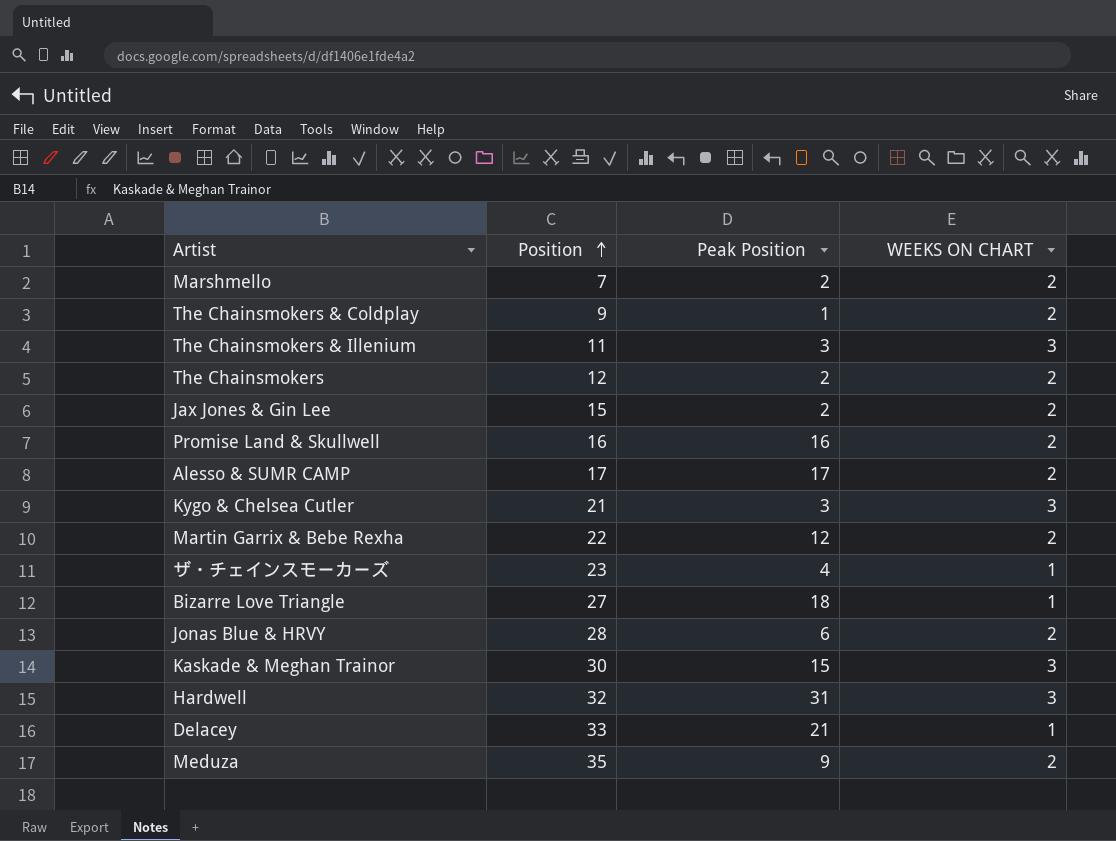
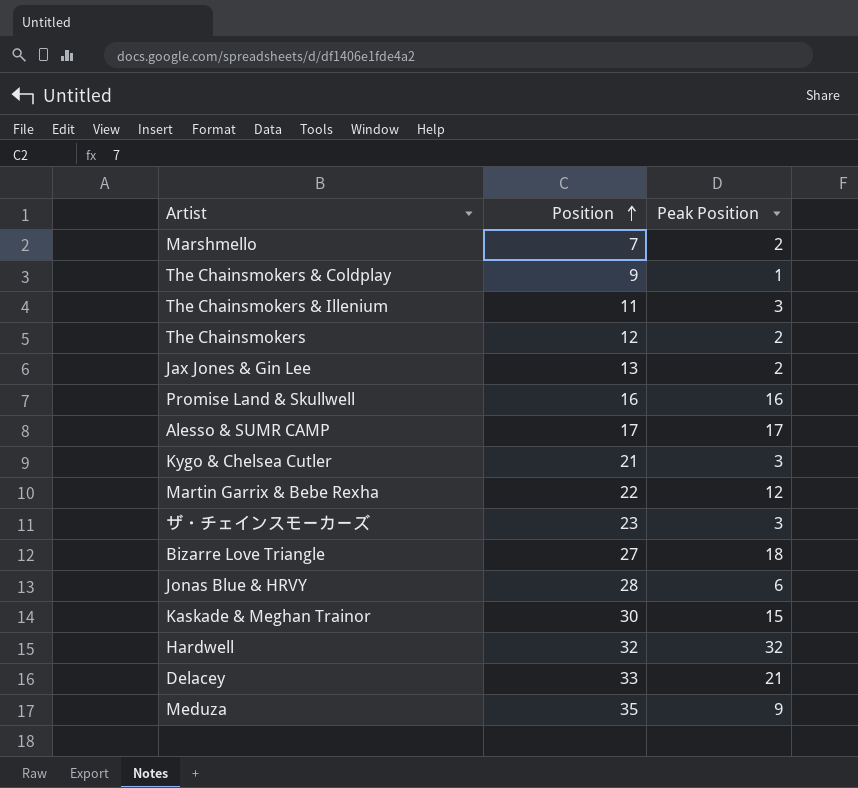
column WEEKS ON CHART | position: 4 -> none
Jax Jones & Gin Lee | Position: 15 -> 13
ザ・チェインスモーカーズ | Peak Position: 4 -> 3
Hardwell | Peak Position: 31 -> 32

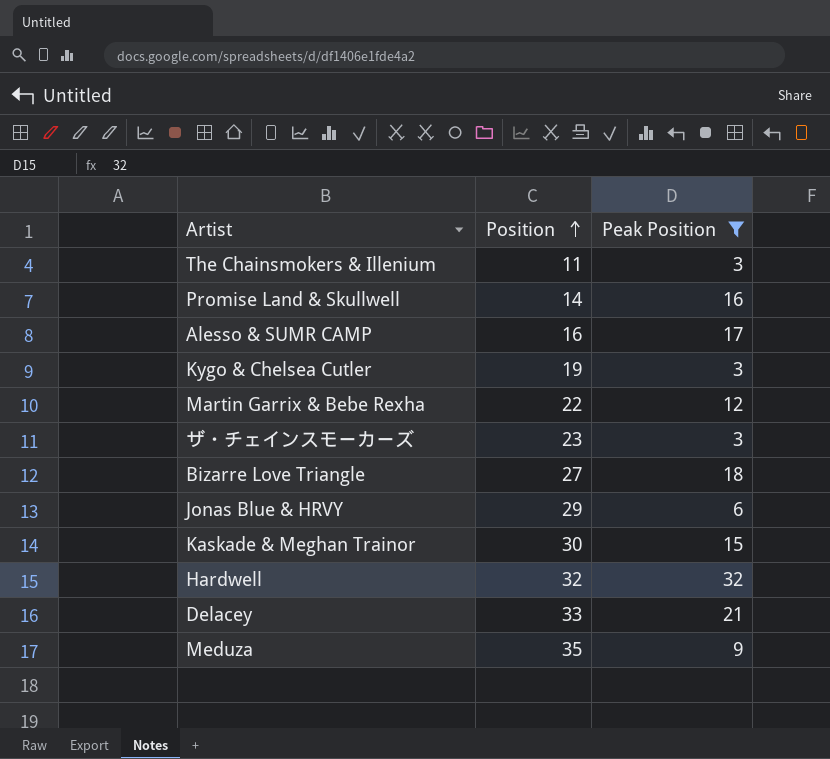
filter: none -> Peak Position >= 3
Promise Land & Skullwell | Position: 16 -> 14
Alesso & SUMR CAMP | Position: 17 -> 16
Kygo & Chelsea Cutler | Position: 21 -> 19
Jonas Blue & HRVY | Position: 28 -> 29

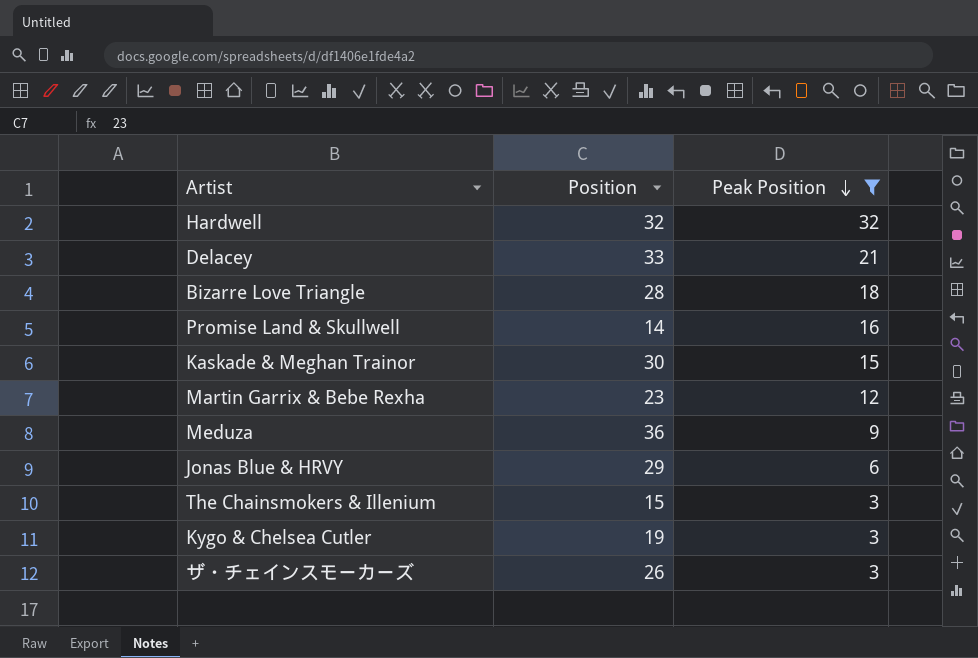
row order: Position ascending -> Peak Position descending
row Alesso & SUMR CAMP: 16 | 17 -> none
Bizarre Love Triangle | Position: 27 -> 28
Martin Garrix & Bebe Rexha | Position: 22 -> 23
Meduza | Position: 35 -> 36
The Chainsmokers & Illenium | Position: 11 -> 15
ザ・チェインスモーカーズ | Position: 23 -> 26

